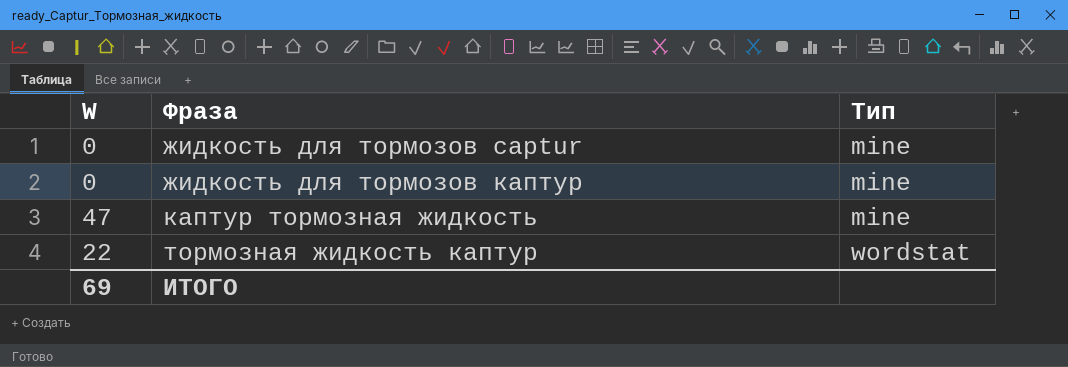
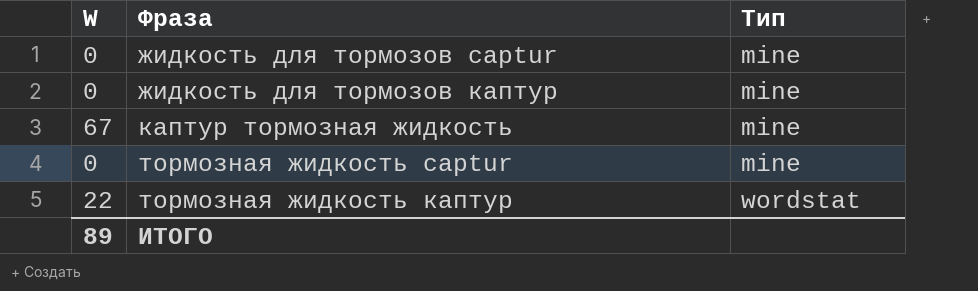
каптур тормозная жидкость | W: 47 -> 67
row тормозная жидкость captur: none -> 0 | mine
ИТОГО | W: 69 -> 89

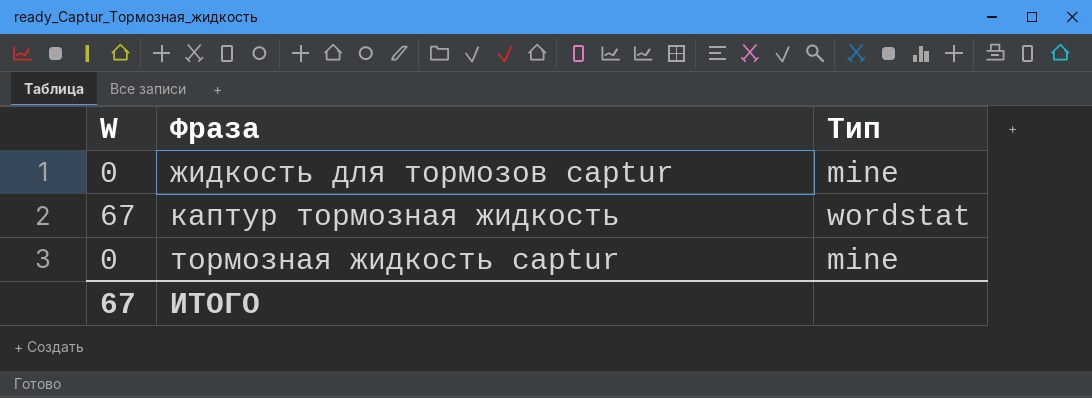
row жидкость для тормозов каптур: 0 | mine -> none
row тормозная жидкость каптур: 22 | wordstat -> none
каптур тормозная жидкость | Тип: mine -> wordstat
ИТОГО | W: 89 -> 67

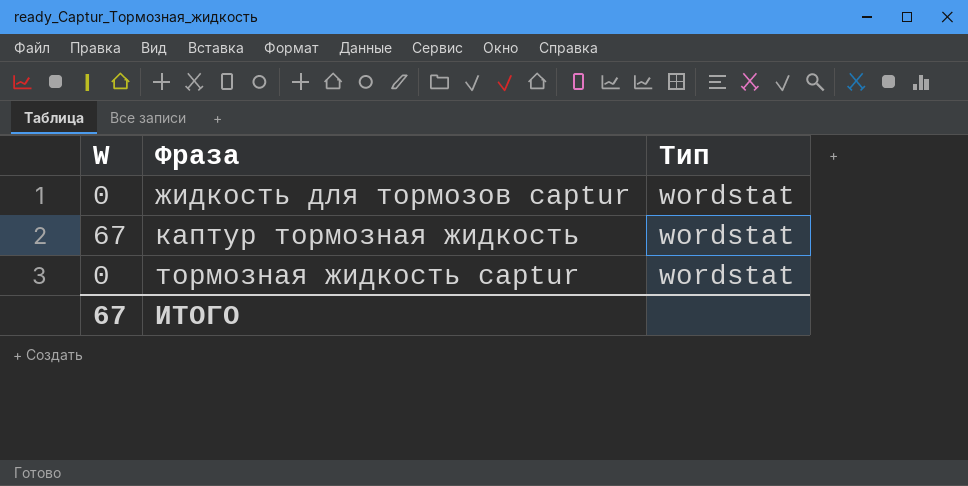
жидкость для тормозов captur | Тип: mine -> wordstat
тормозная жидкость captur | Тип: mine -> wordstat

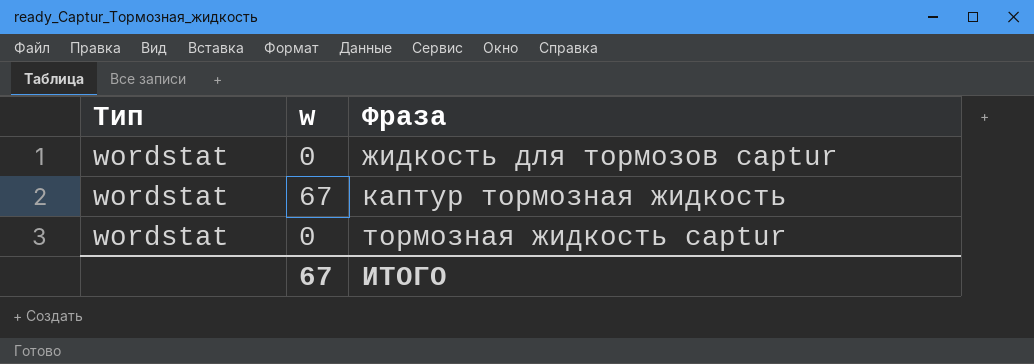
column Тип | position: 3 -> 1
column name: W -> w

